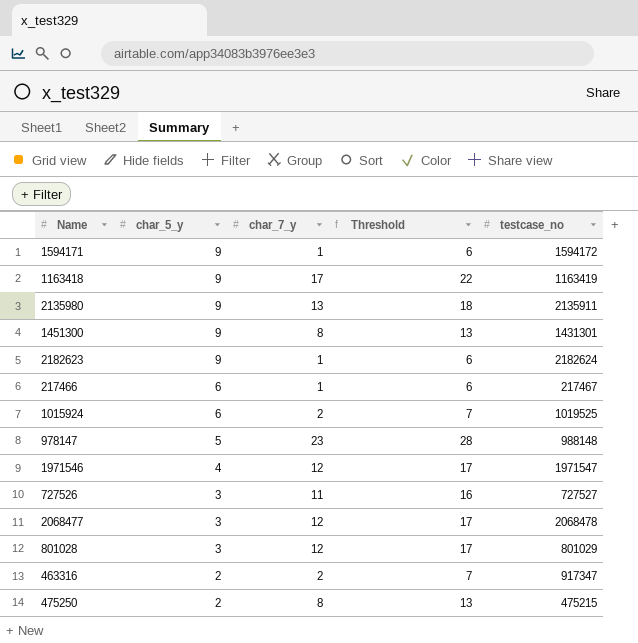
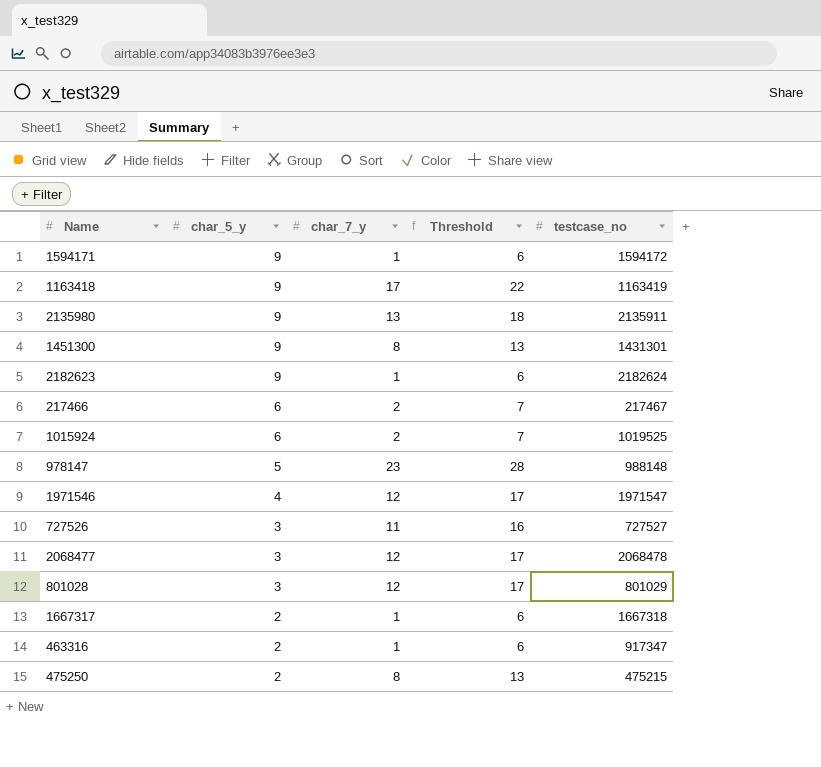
217466 | char_7_y: 1 -> 2
217466 | Threshold: 6 -> 7
row 1667317: none -> 2 | 1 | 6 | 1667318
463316 | char_7_y: 2 -> 1
463316 | Threshold: 7 -> 6

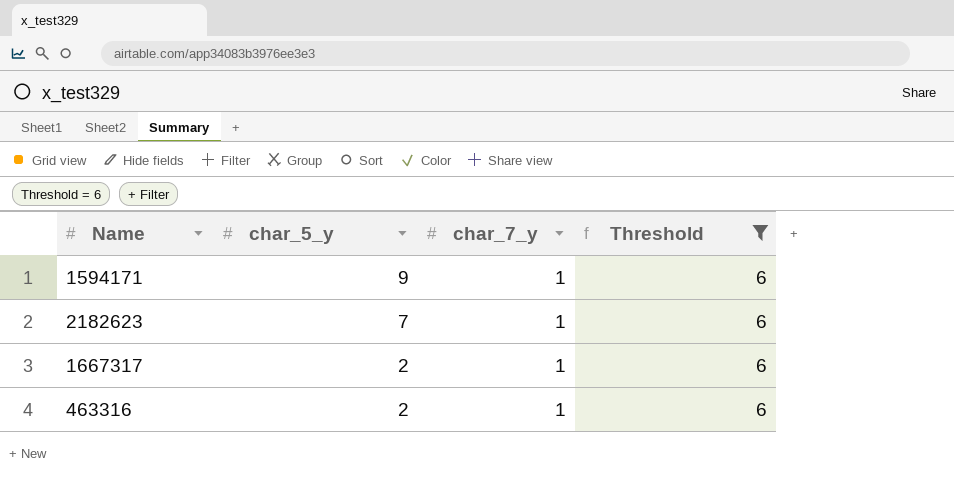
filter: none -> Threshold = 6
column testcase_no | position: 5 -> none
2182623 | char_5_y: 9 -> 7

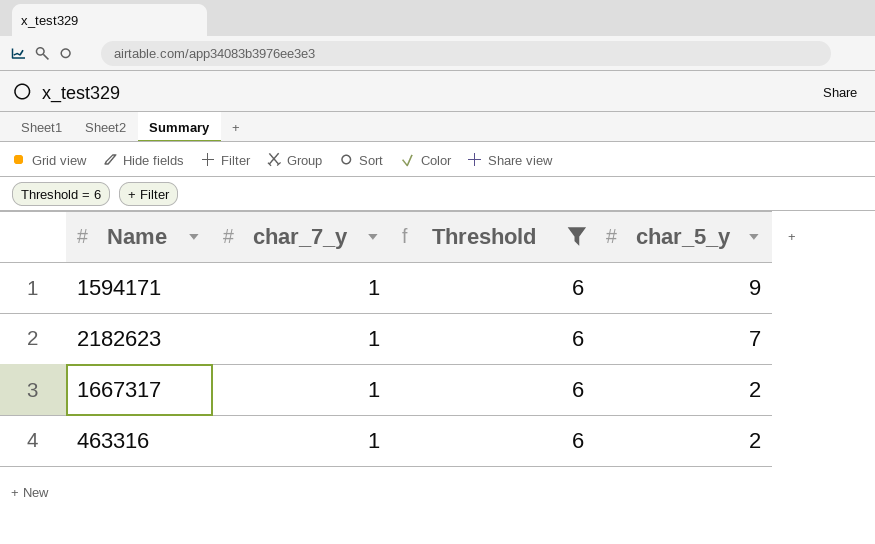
column char_5_y | position: 2 -> 4

